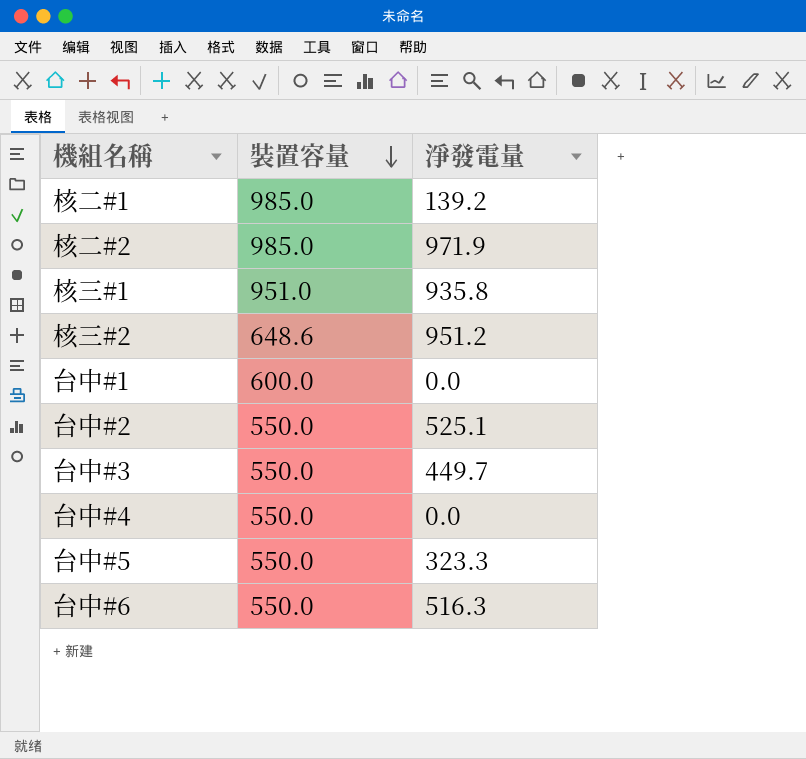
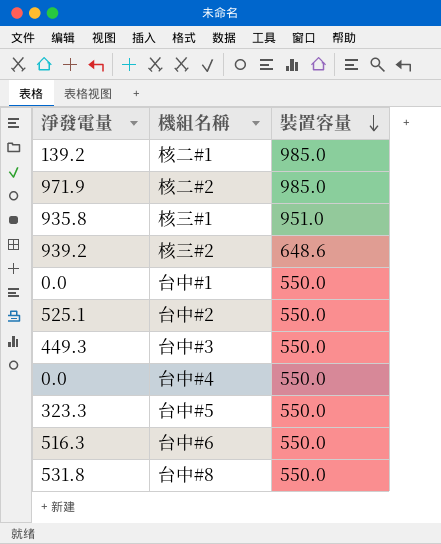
column 淨發電量 | position: 3 -> 1
核三#2 | 淨發電量: 951.2 -> 939.2
台中#1 | 裝置容量: 600.0 -> 550.0
台中#3 | 淨發電量: 449.7 -> 449.3
row 台中#8: none -> 531.8 | 550.0

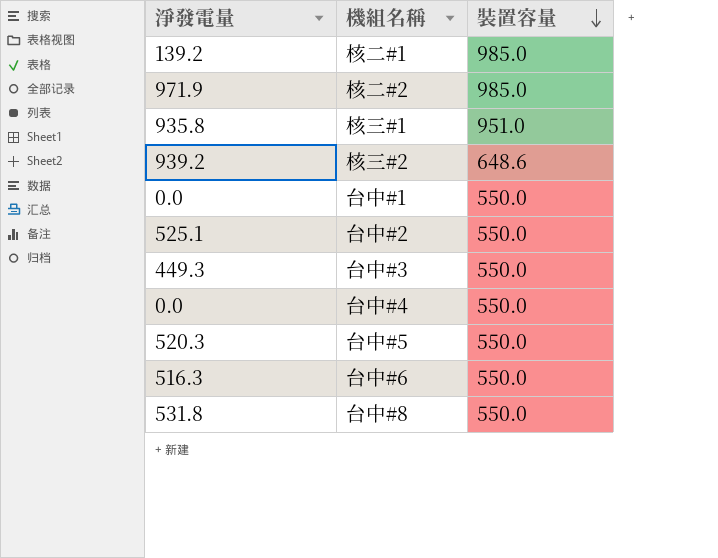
台中#5 | 淨發電量: 323.3 -> 520.3

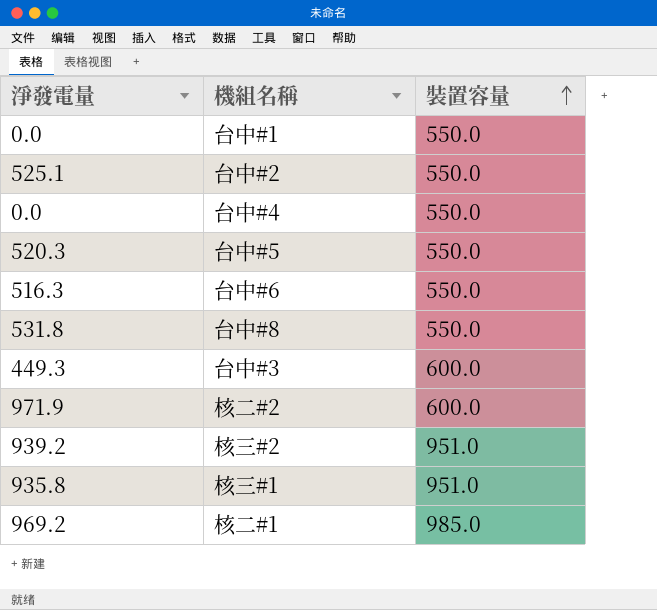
row order: 裝置容量 descending -> 裝置容量 ascending
台中#3 | 裝置容量: 550.0 -> 600.0
核二#2 | 裝置容量: 985.0 -> 600.0
核三#2 | 裝置容量: 648.6 -> 951.0
核二#1 | 淨發電量: 139.2 -> 969.2

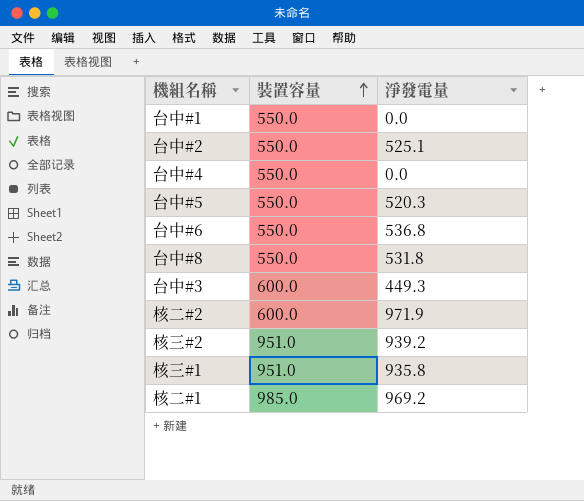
column 淨發電量 | position: 1 -> 3
台中#6 | 淨發電量: 516.3 -> 536.8

